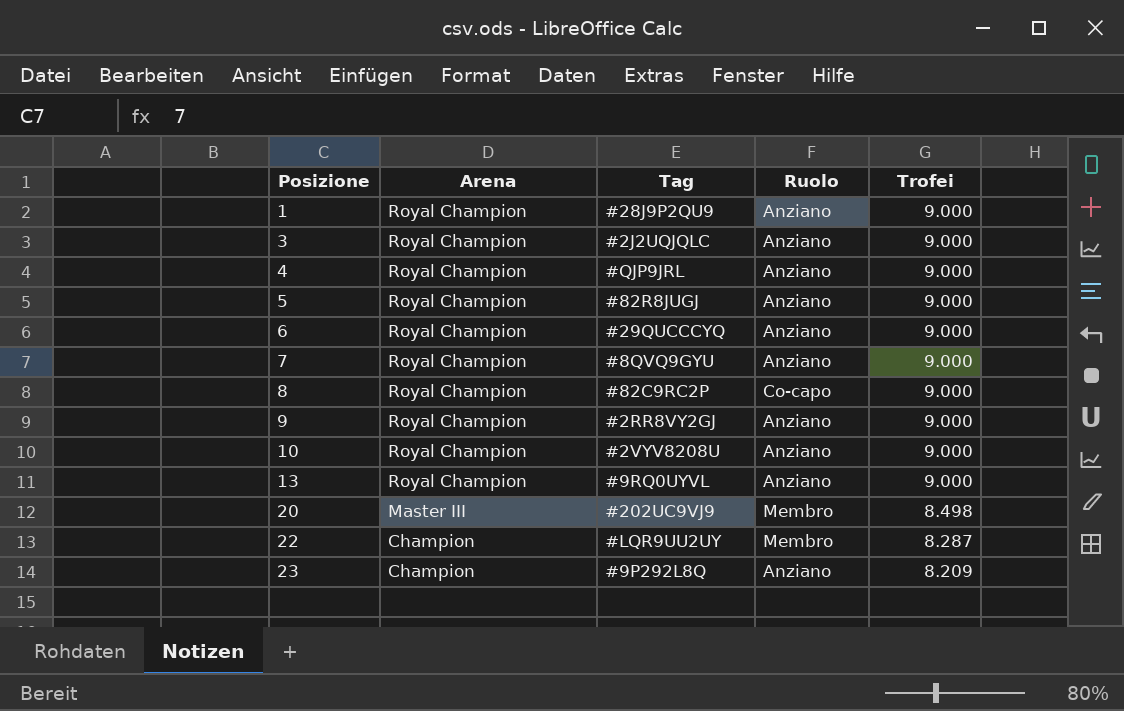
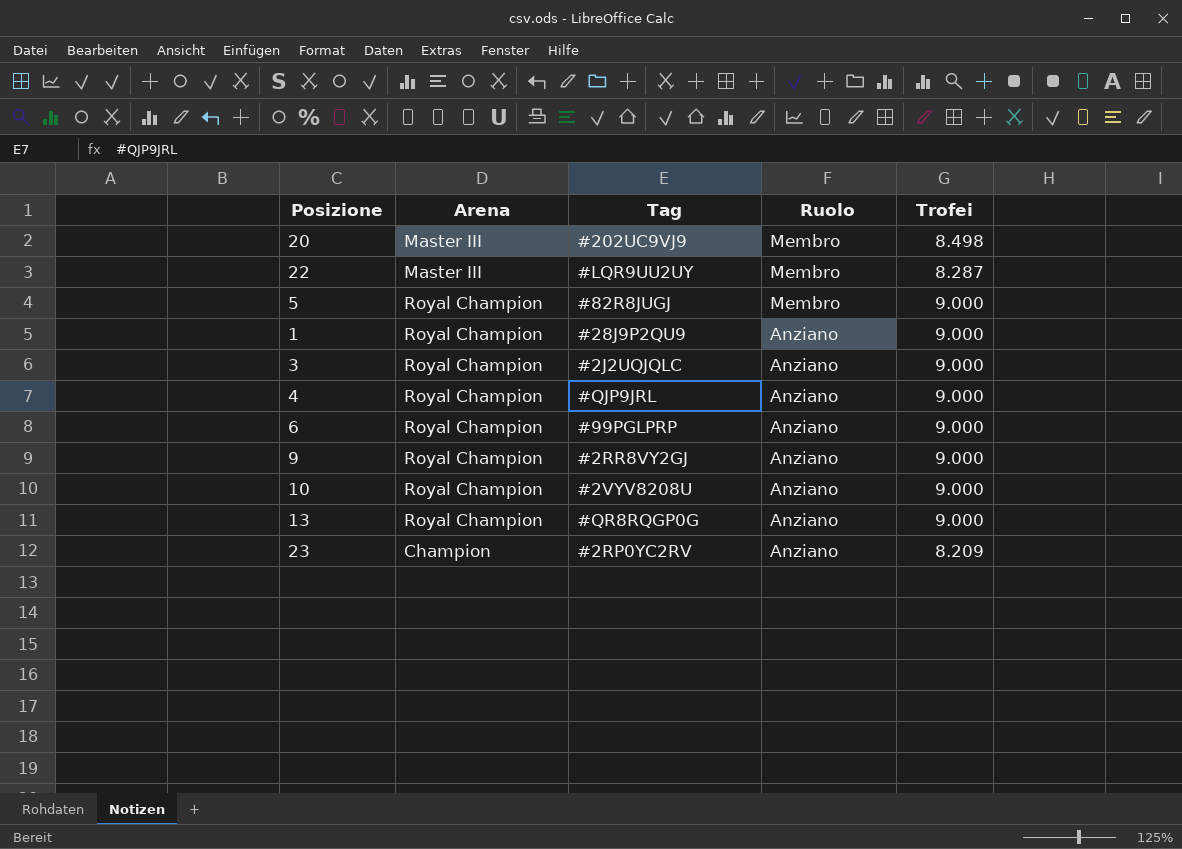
row order: Posizione ascending -> Ruolo descending
row 7: Royal Champion | #8QVQ9GYU | Anziano | 9.000 -> none
row 8: Royal Champion | #82C9RC2P | Co-capo | 9.000 -> none
22 | Arena: Champion -> Master III
5 | Ruolo: Anziano -> Membro
6 | Tag: #29QUCCCYQ -> #99PGLPRP
13 | Tag: #9RQ0UYVL -> #QR8RQGP0G
23 | Tag: #9P292L8Q -> #2RP0YC2RV

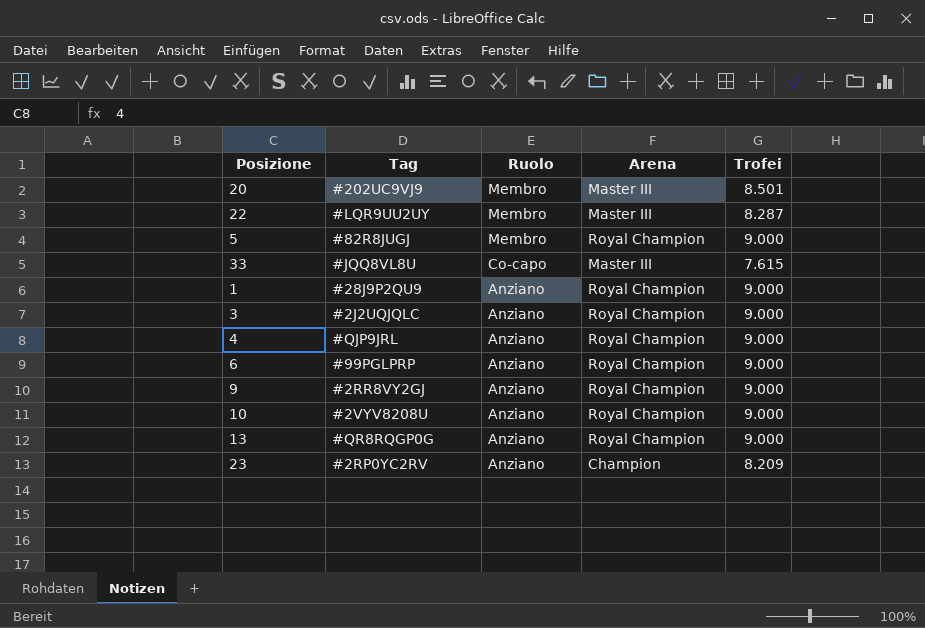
column Arena | position: 2 -> 4
20 | Trofei: 8.498 -> 8.501
row 33: none -> #JQQ8VL8U | Co-capo | Master III | 7.615

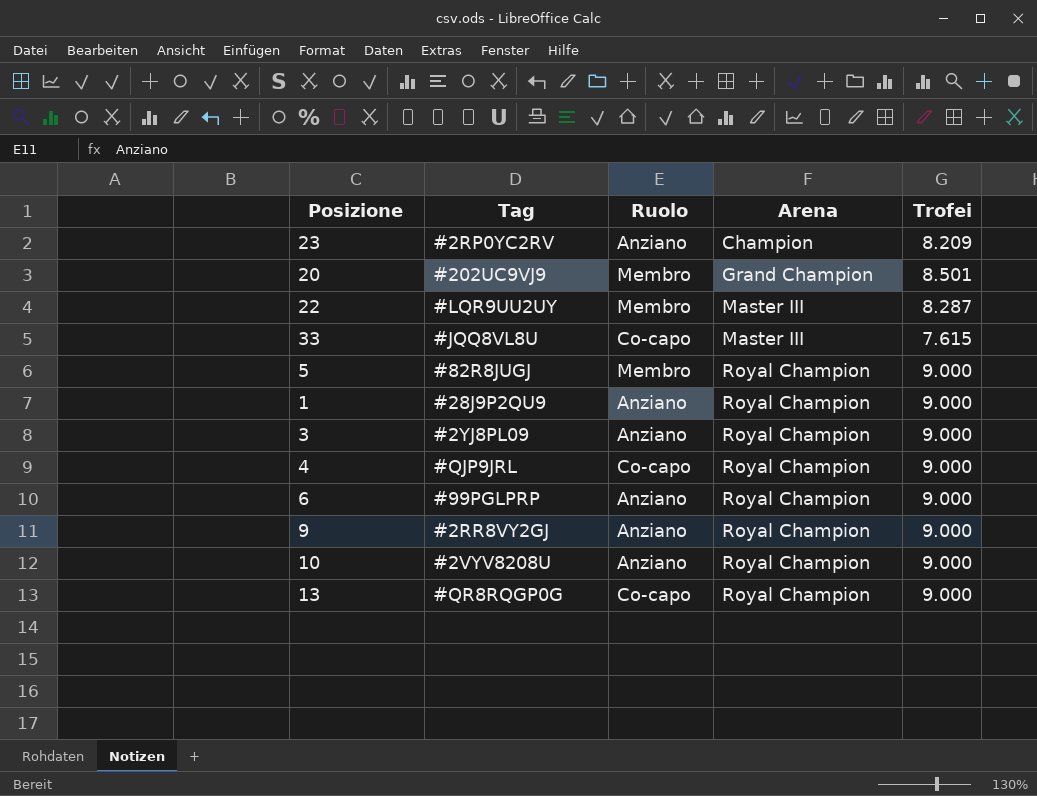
row order: Ruolo descending -> Arena ascending
20 | Arena: Master III -> Grand Champion
3 | Tag: #2J2UQJQLC -> #2YJ8PL09
4 | Ruolo: Anziano -> Co-capo
13 | Ruolo: Anziano -> Co-capo

